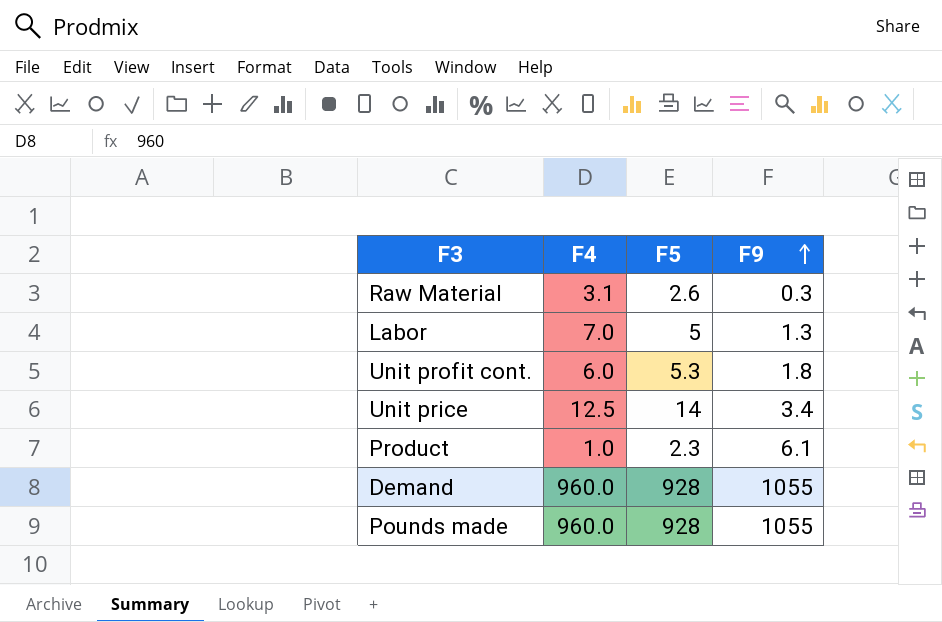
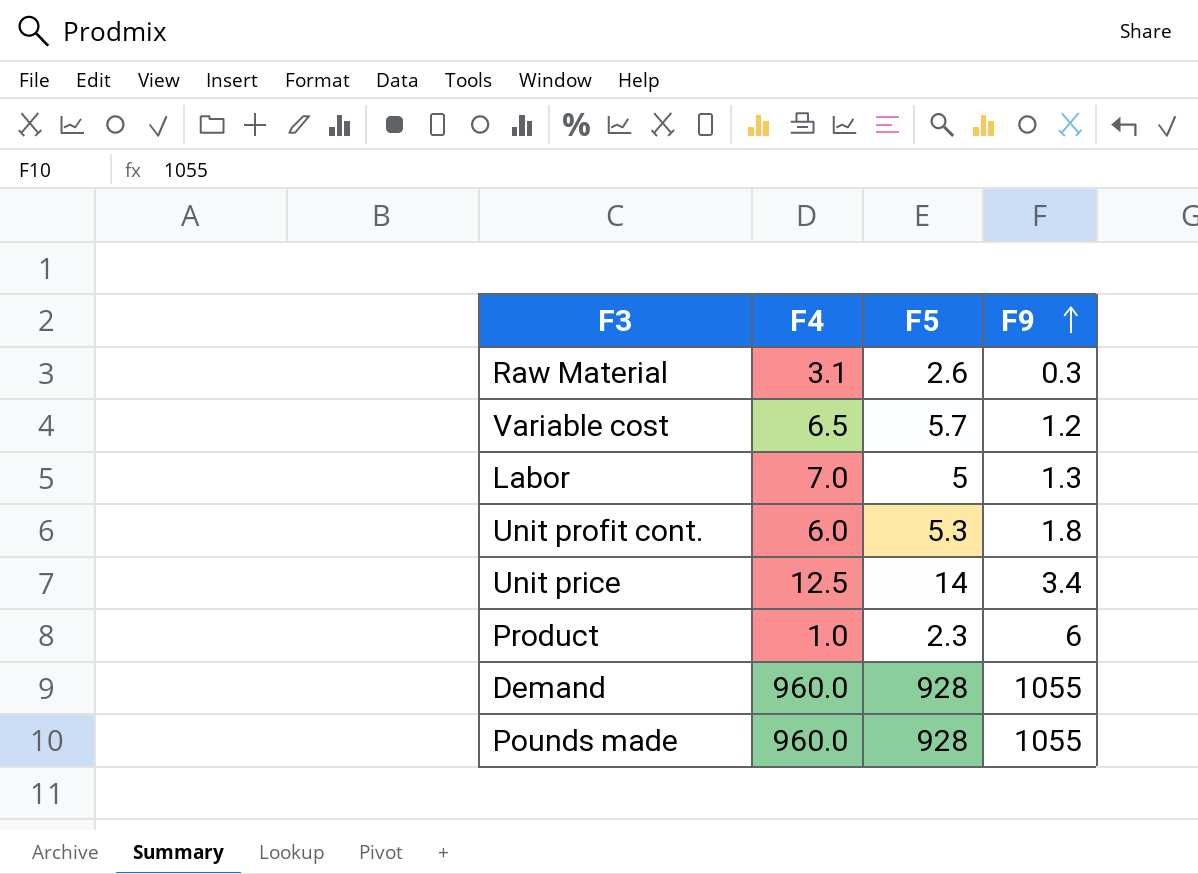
row Variable cost: none -> 6.5 | 5.7 | 1.2
Product | F9: 6.1 -> 6

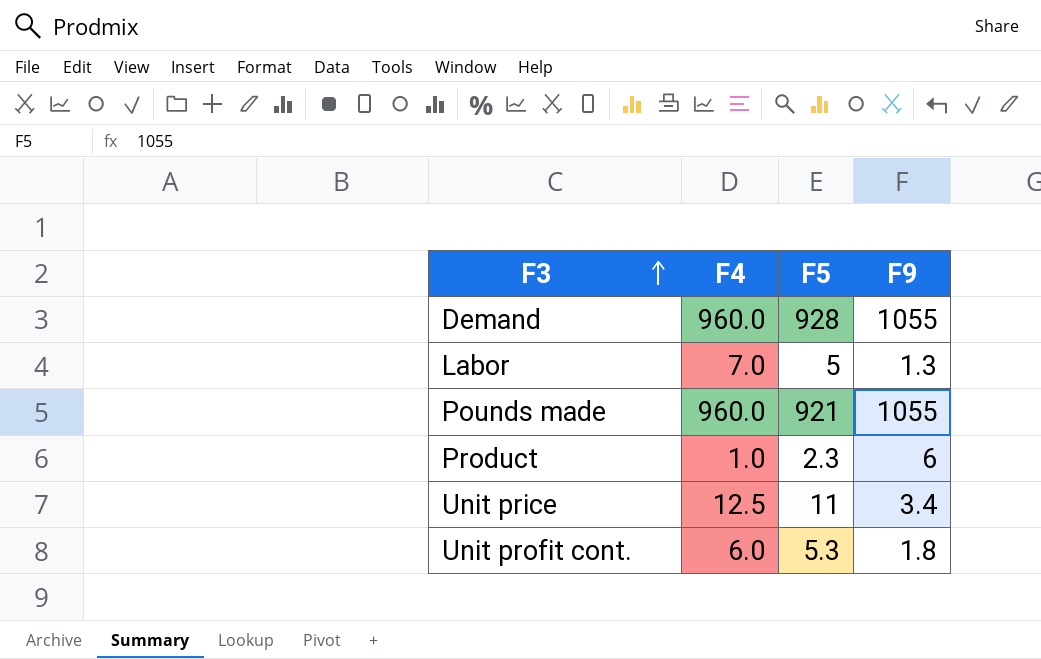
row order: F9 ascending -> F3 ascending
row Raw Material: 3.1 | 2.6 | 0.3 -> none
row Variable cost: 6.5 | 5.7 | 1.2 -> none
Pounds made | F5: 928 -> 921
Unit price | F5: 14 -> 11

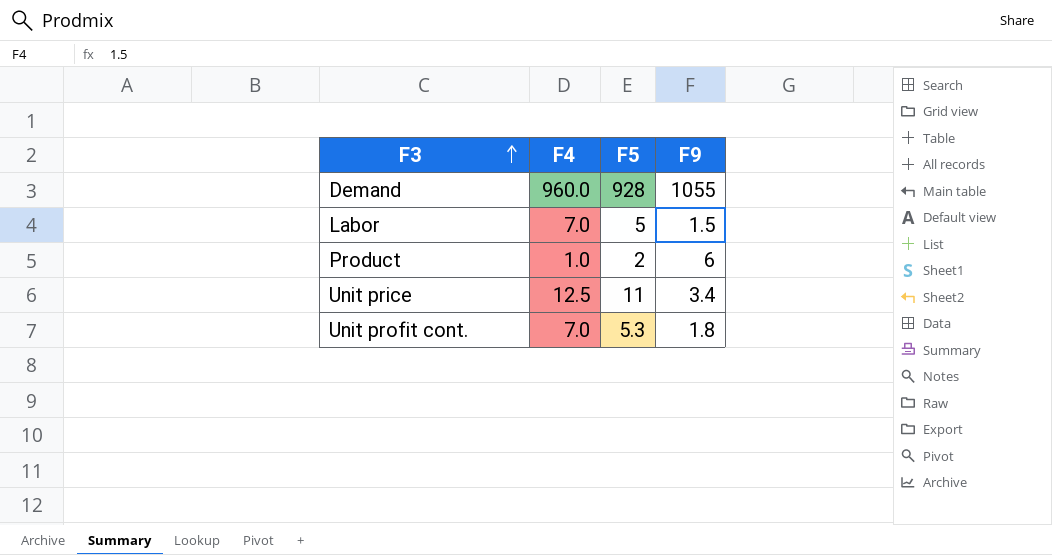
row Pounds made: 960.0 | 921 | 1055 -> none
Labor | F9: 1.3 -> 1.5
Product | F5: 2.3 -> 2
Unit profit cont. | F4: 6.0 -> 7.0

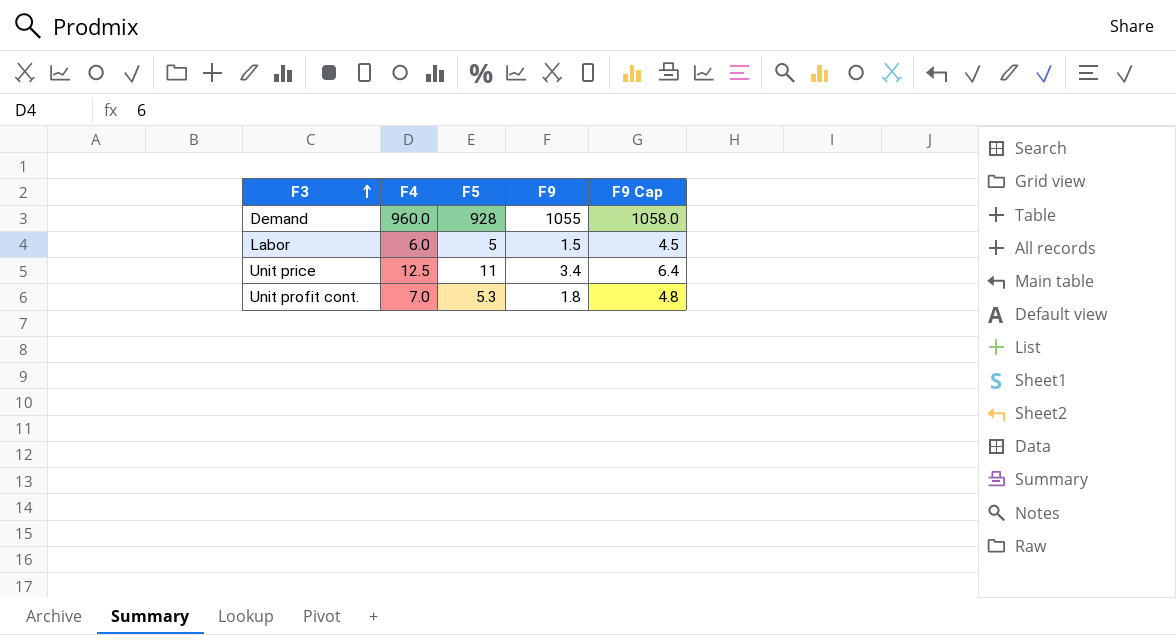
column F9 Cap | formula: none -> [F9] + 3
row Product: 1.0 | 2 | 6 -> none
Labor | F4: 7.0 -> 6.0

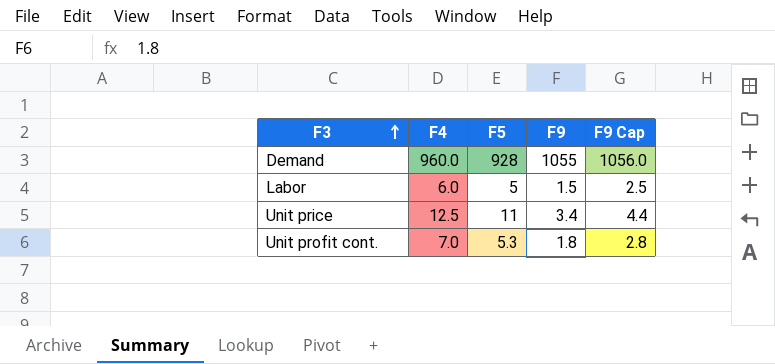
column F9 Cap | formula: [F9] + 3 -> [F9] + 1

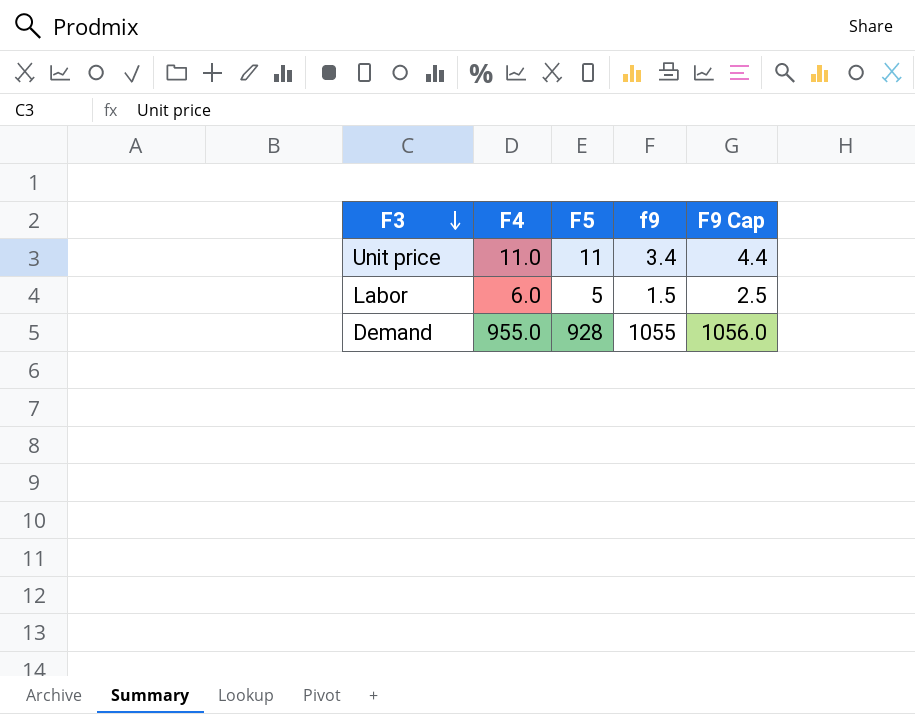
row order: F3 ascending -> F3 descending
column name: F9 -> f9
row Unit profit cont.: 7.0 | 5.3 | 1.8 | 2.8 -> none
Unit price | F4: 12.5 -> 11.0
Demand | F4: 960.0 -> 955.0

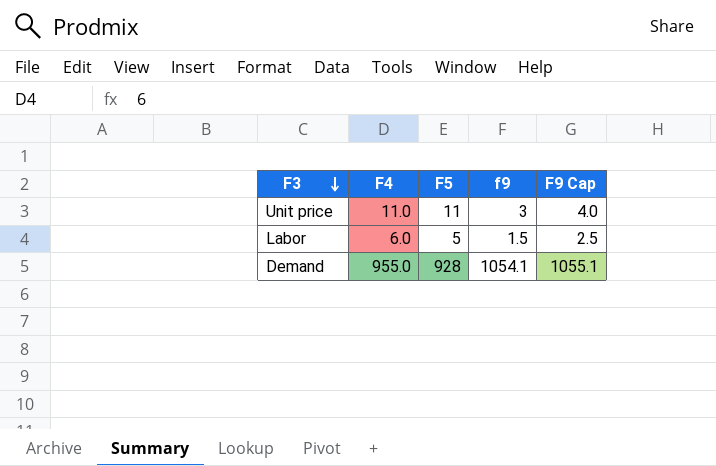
Unit price | f9: 3.4 -> 3
Unit price | F9 Cap: 4.4 -> 4.0
Demand | f9: 1055 -> 1054.1
Demand | F9 Cap: 1056.0 -> 1055.1

